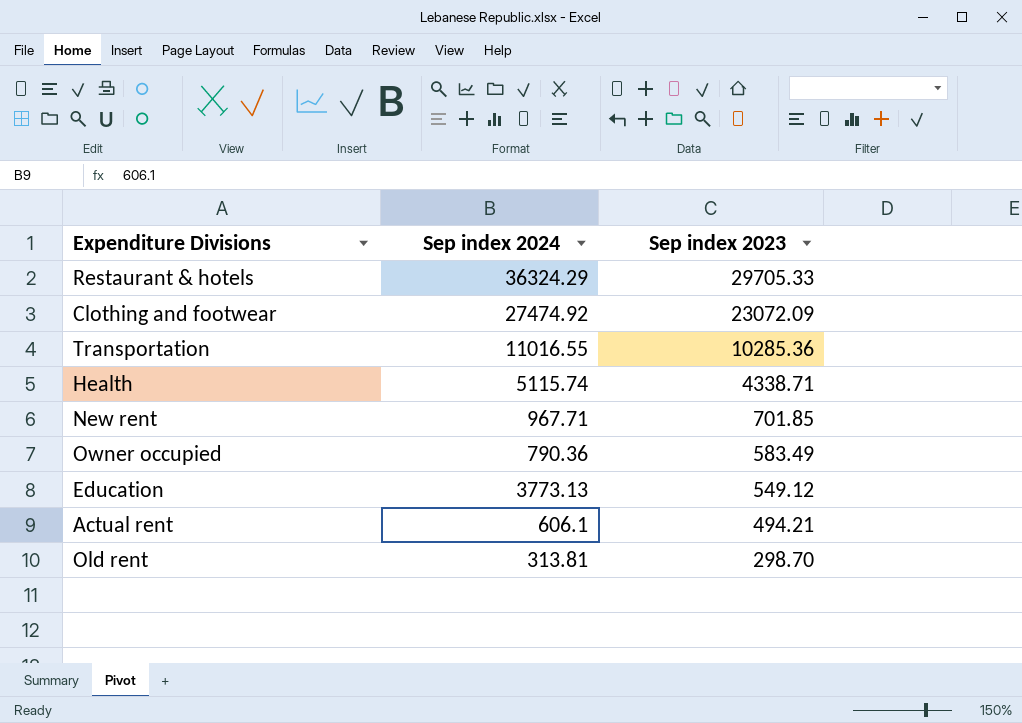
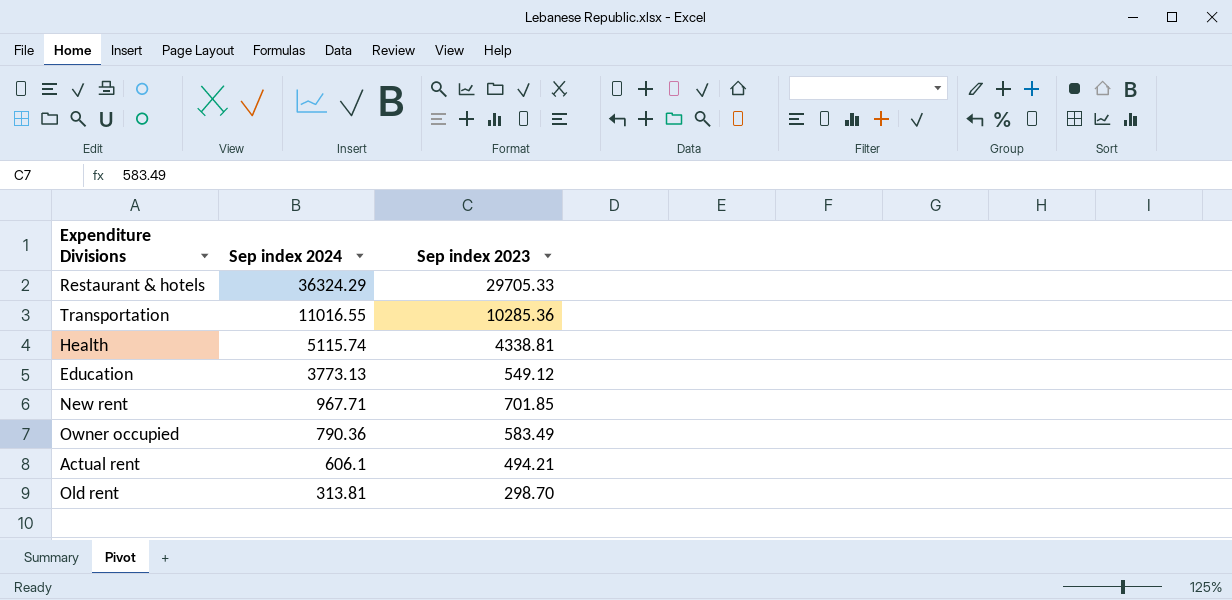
row order: Sep index 2023 descending -> Sep index 2024 descending
row Clothing and footwear: 27474.92 | 23072.09 -> none
Health | Sep index 2023: 4338.71 -> 4338.81

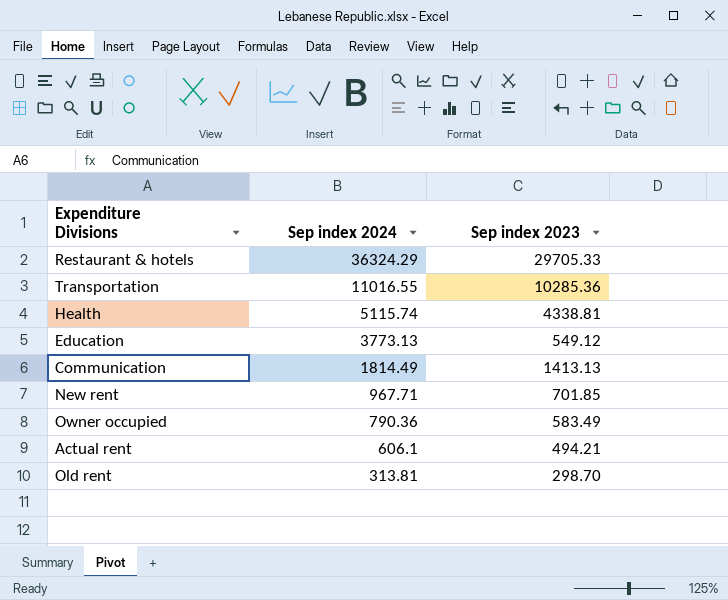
row Communication: none -> 1814.49 | 1413.13

